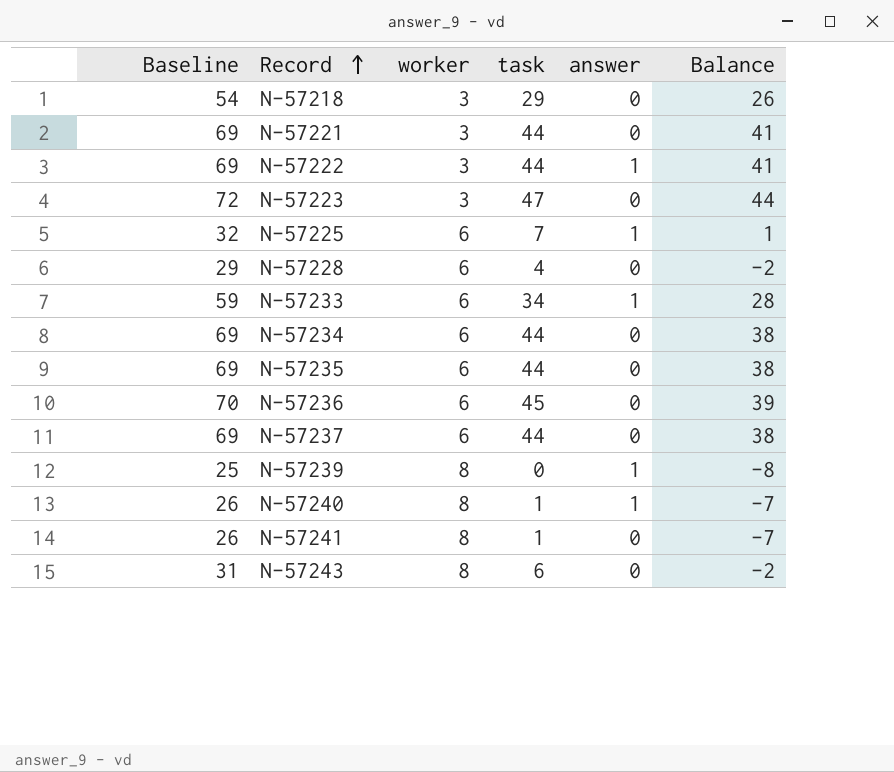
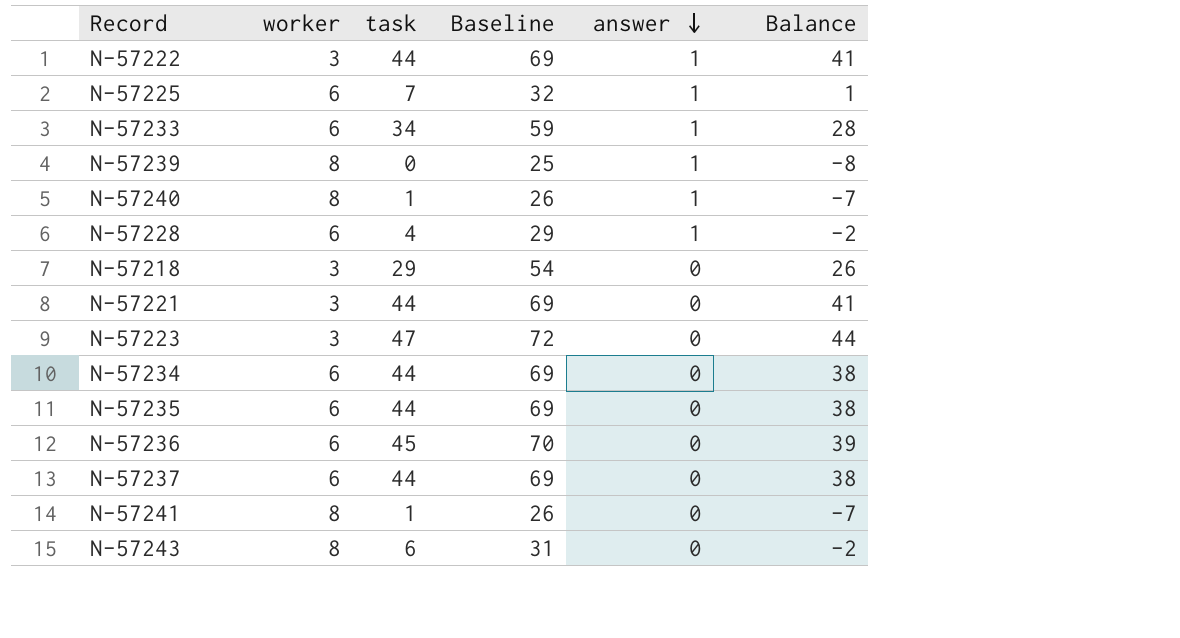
row order: Record ascending -> answer descending
column Baseline | position: 1 -> 4
N-57228 | answer: 0 -> 1

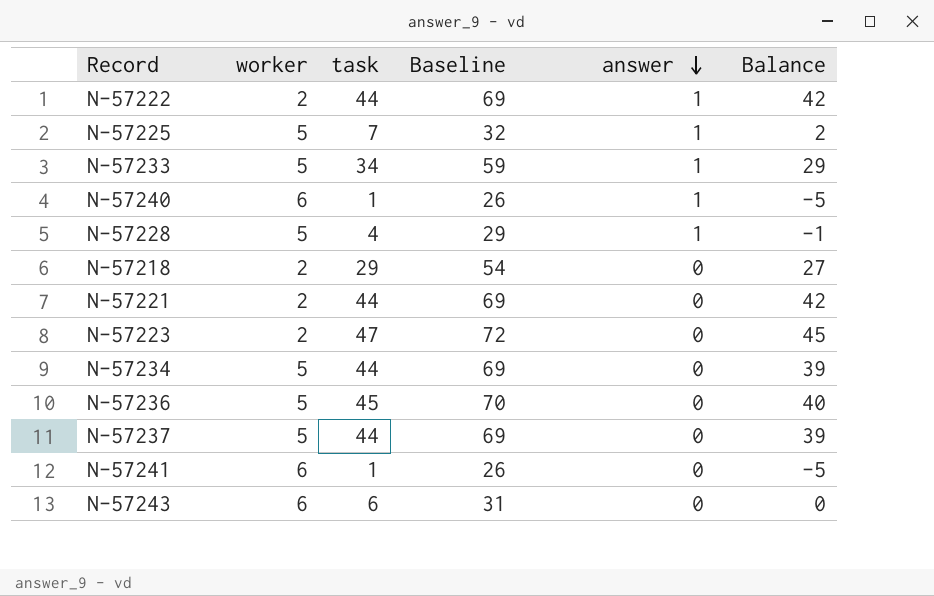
row N-57239: 8 | 0 | 25 | 1 | -8 -> none
row N-57235: 6 | 44 | 69 | 0 | 38 -> none
N-57222 | worker: 3 -> 2
N-57222 | Balance: 41 -> 42
N-57225 | worker: 6 -> 5
N-57225 | Balance: 1 -> 2
N-57233 | worker: 6 -> 5
N-57233 | Balance: 28 -> 29
N-57240 | worker: 8 -> 6
N-57240 | Balance: -7 -> -5
N-57228 | worker: 6 -> 5
N-57228 | Balance: -2 -> -1
N-57218 | worker: 3 -> 2
N-57218 | Balance: 26 -> 27
N-57221 | worker: 3 -> 2
N-57221 | Balance: 41 -> 42
N-57223 | worker: 3 -> 2
N-57223 | Balance: 44 -> 45
N-57234 | worker: 6 -> 5
N-57234 | Balance: 38 -> 39
N-57236 | worker: 6 -> 5
N-57236 | Balance: 39 -> 40
N-57237 | worker: 6 -> 5
N-57237 | Balance: 38 -> 39
N-57241 | worker: 8 -> 6
N-57241 | Balance: -7 -> -5
N-57243 | worker: 8 -> 6
N-57243 | Balance: -2 -> 0

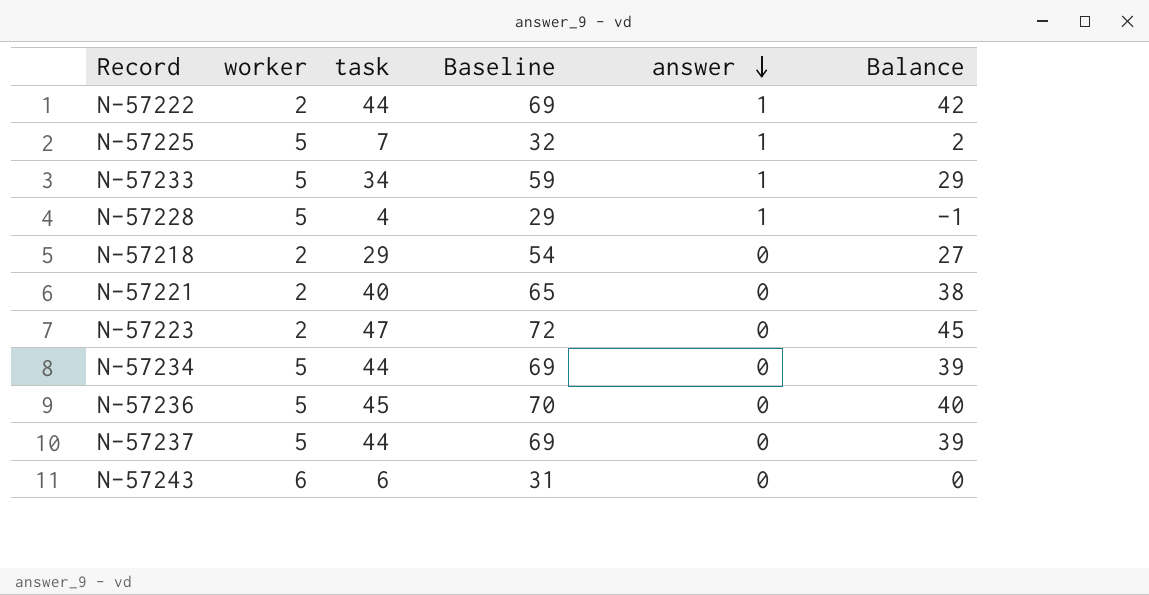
row N-57240: 6 | 1 | 26 | 1 | -5 -> none
row N-57241: 6 | 1 | 26 | 0 | -5 -> none
N-57221 | task: 44 -> 40
N-57221 | Baseline: 69 -> 65
N-57221 | Balance: 42 -> 38

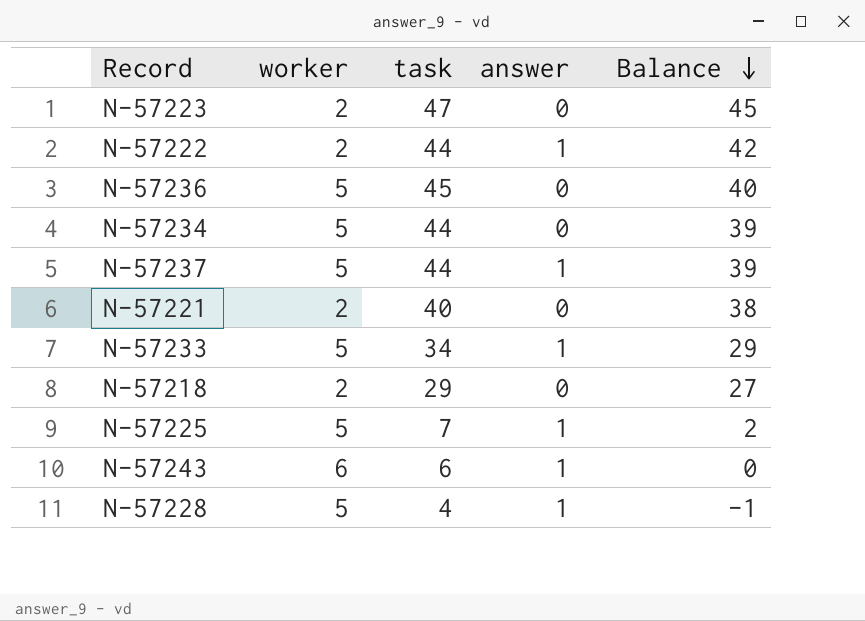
row order: answer descending -> Balance descending
column Baseline | formula: [task] + 25 -> none
N-57237 | answer: 0 -> 1
N-57243 | answer: 0 -> 1

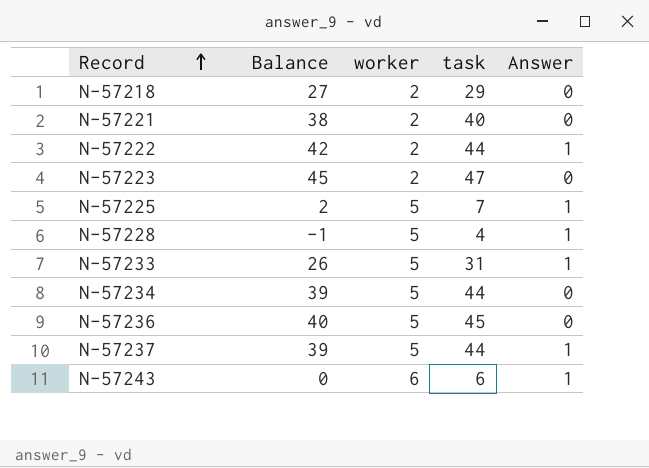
row order: Balance descending -> Record ascending
column Balance | position: 5 -> 2
column name: answer -> Answer
N-57233 | Balance: 29 -> 26
N-57233 | task: 34 -> 31

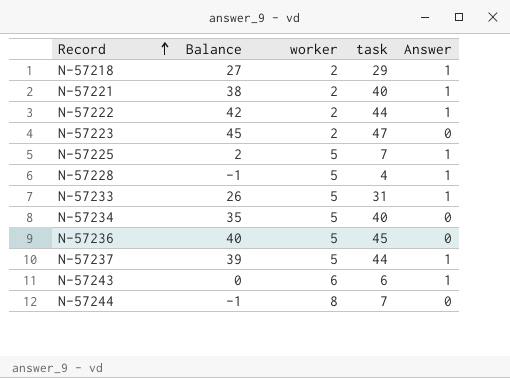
N-57218 | Answer: 0 -> 1
N-57221 | Answer: 0 -> 1
N-57234 | Balance: 39 -> 35
N-57234 | task: 44 -> 40
row N-57244: none -> -1 | 8 | 7 | 0

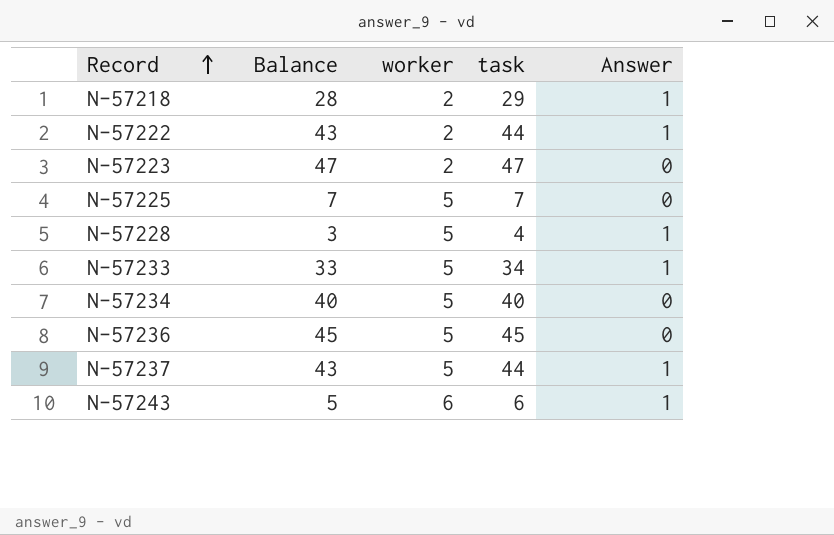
column Balance | formula: [task] - [worker] -> [task] - [Answer]
row N-57221: 38 | 2 | 40 | 1 -> none
row N-57244: -1 | 8 | 7 | 0 -> none
N-57225 | Answer: 1 -> 0
N-57233 | task: 31 -> 34

